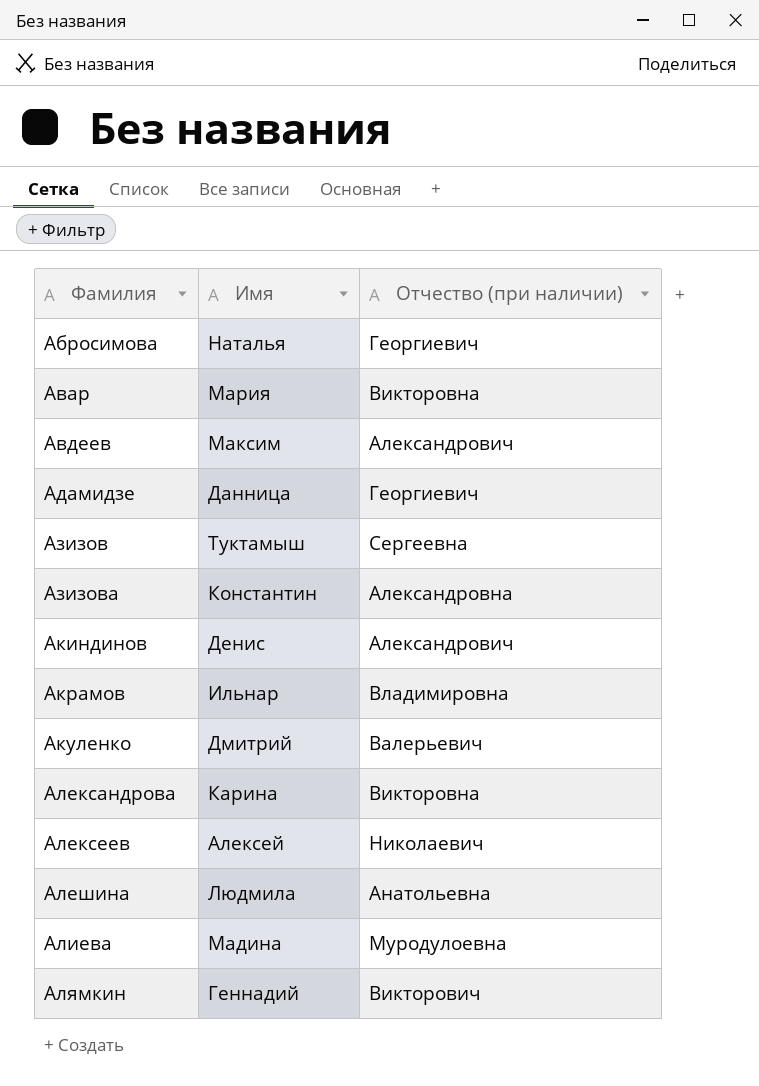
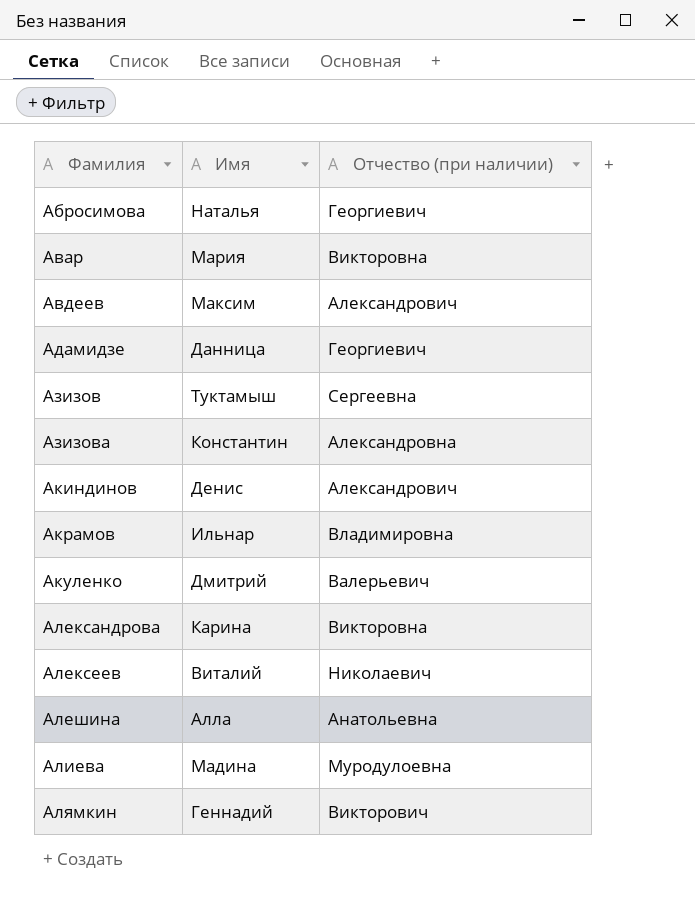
Алексеев | Имя: Алексей -> Виталий
Алешина | Имя: Людмила -> Алла

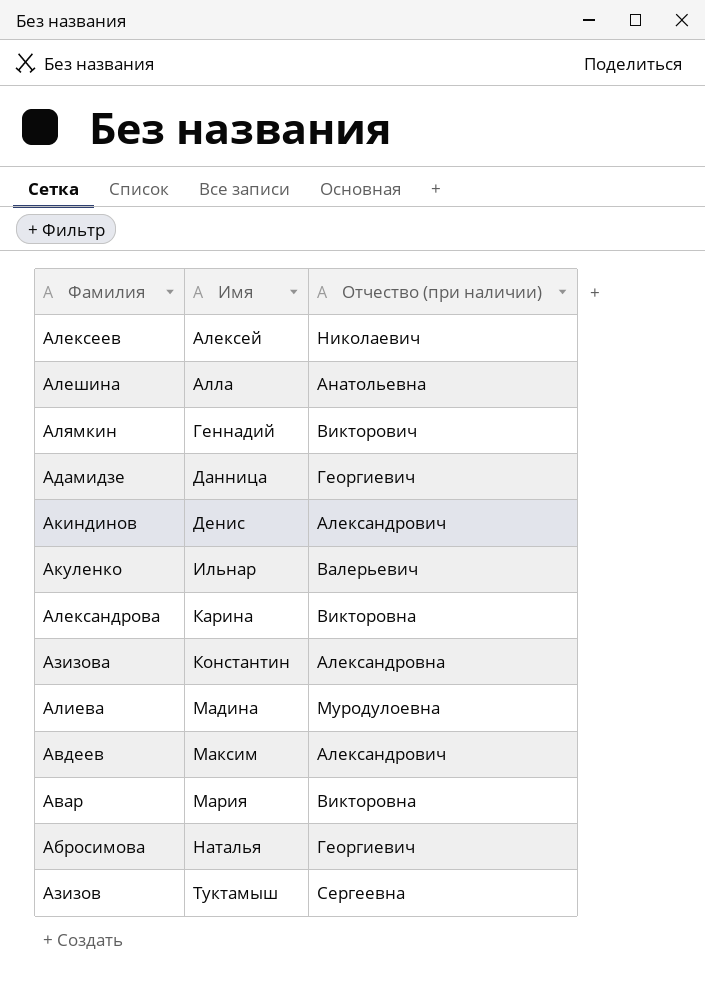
row order: Фамилия ascending -> Имя ascending
row Акрамов: Ильнар | Владимировна -> none
Алексеев | Имя: Виталий -> Алексей
Акуленко | Имя: Дмитрий -> Ильнар

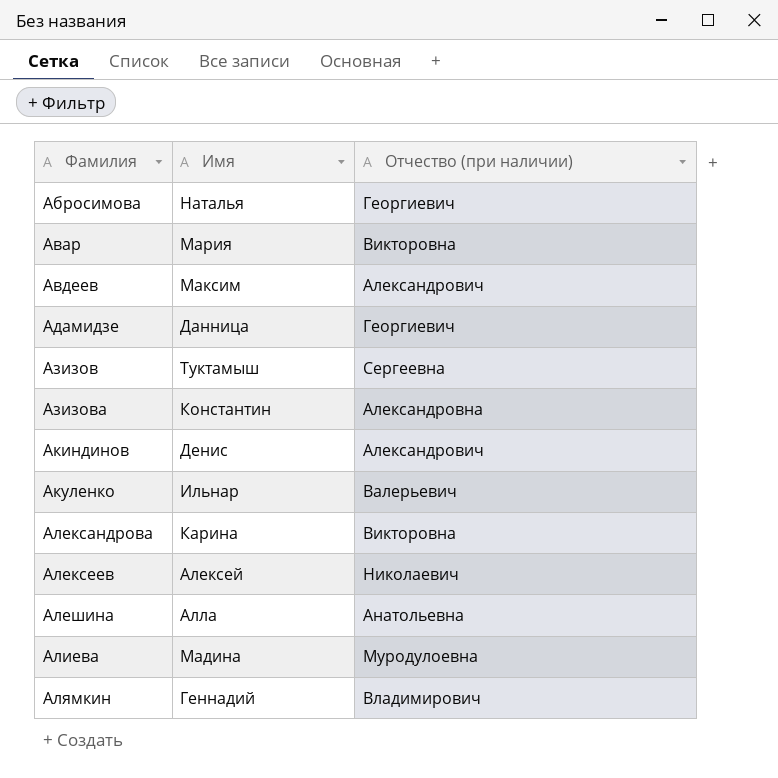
row order: Имя ascending -> Фамилия ascending
Алямкин | Отчество (при наличии): Викторович -> Владимирович

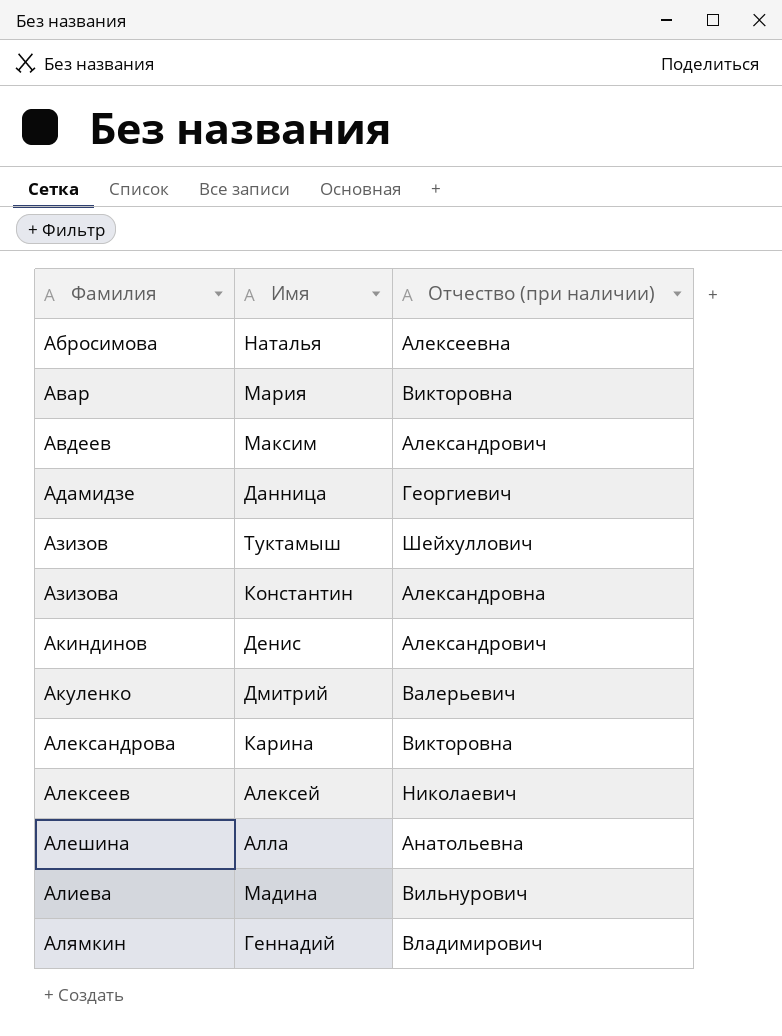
Абросимова | Отчество (при наличии): Георгиевич -> Алексеевна
Азизов | Отчество (при наличии): Сергеевна -> Шейхуллович
Акуленко | Имя: Ильнар -> Дмитрий
Алиева | Отчество (при наличии): Муродулоевна -> Вильнурович

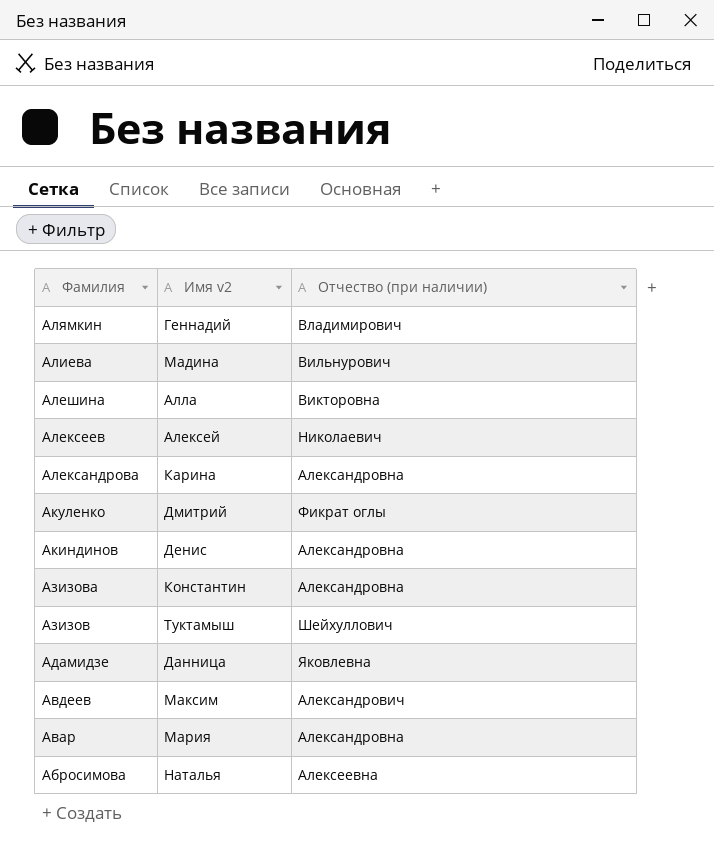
row order: Фамилия ascending -> Фамилия descending
column name: Имя -> Имя v2
Алешина | Отчество (при наличии): Анатольевна -> Викторовна
Александрова | Отчество (при наличии): Викторовна -> Александровна
Акуленко | Отчество (при наличии): Валерьевич -> Фикрат оглы
Акиндинов | Отчество (при наличии): Александрович -> Александровна
Адамидзе | Отчество (при наличии): Георгиевич -> Яковлевна
Авар | Отчество (при наличии): Викторовна -> Александровна

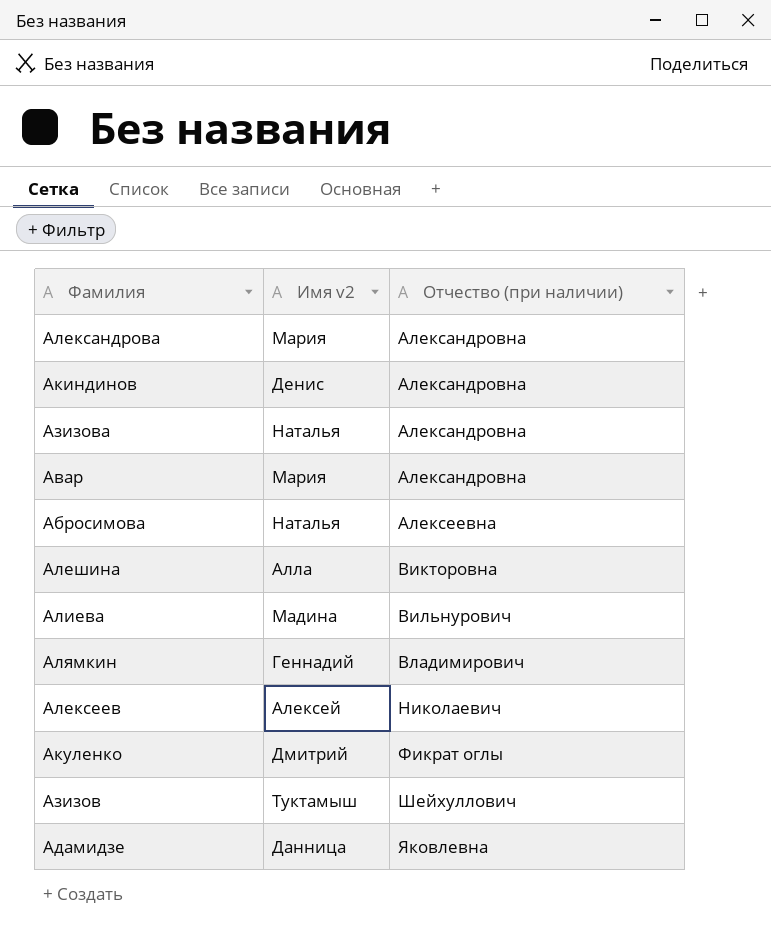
row order: Фамилия descending -> Отчество (при наличии) ascending
row Авдеев: Максим | Александрович -> none
Александрова | Имя v2: Карина -> Мария
Азизова | Имя v2: Константин -> Наталья

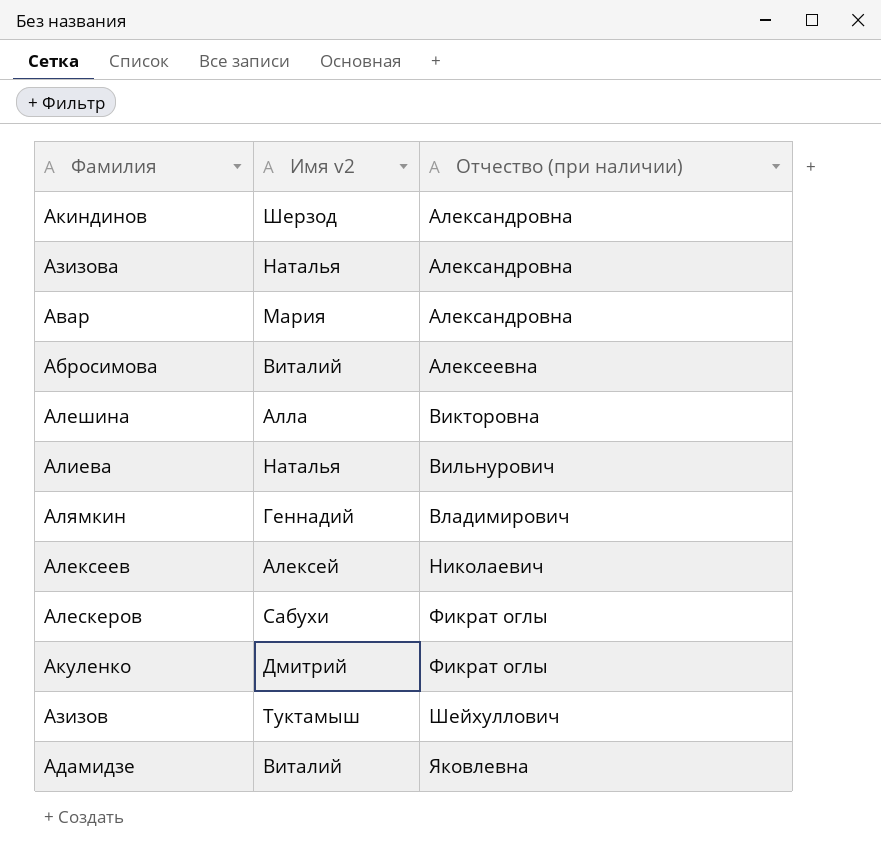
row Александрова: Мария | Александровна -> none
Акиндинов | Имя v2: Денис -> Шерзод
Абросимова | Имя v2: Наталья -> Виталий
Алиева | Имя v2: Мадина -> Наталья
row Алескеров: none -> Сабухи | Фикрат оглы
Адамидзе | Имя v2: Данница -> Виталий

